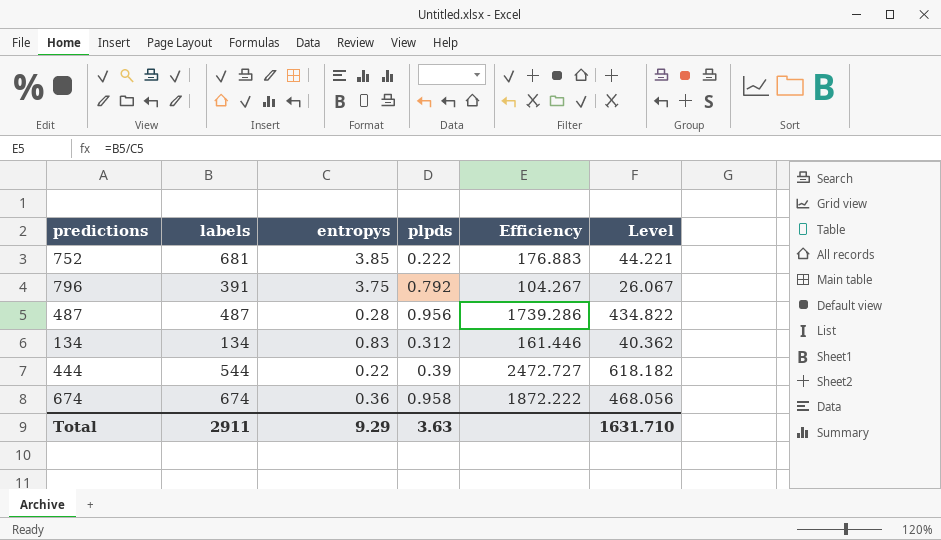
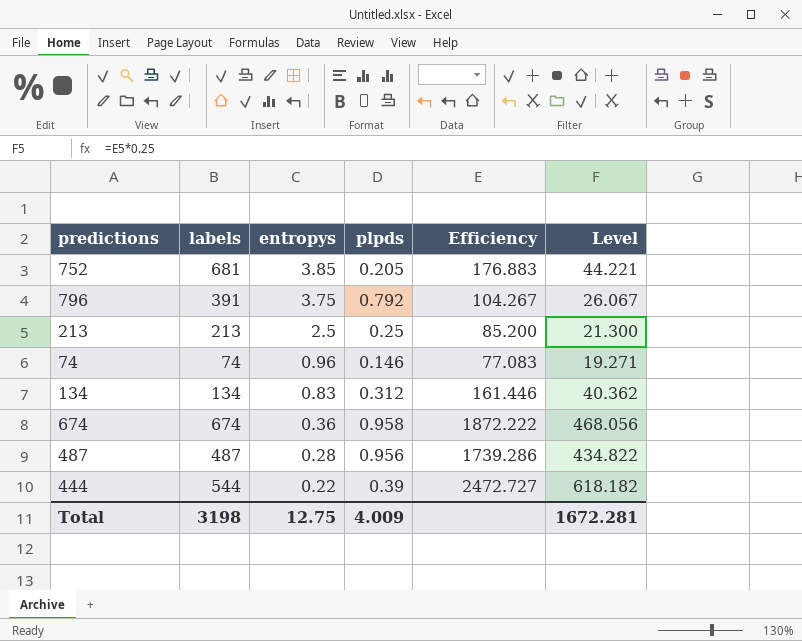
row order: none -> entropys descending
752 | plpds: 0.222 -> 0.205
row 213: none -> 213 | 2.5 | 0.25 | 85.200 | 21.300
row 74: none -> 74 | 0.96 | 0.146 | 77.083 | 19.271
Total | labels: 2911 -> 3198
Total | entropys: 9.29 -> 12.75
Total | plpds: 3.63 -> 4.009
Total | Level: 1631.710 -> 1672.281

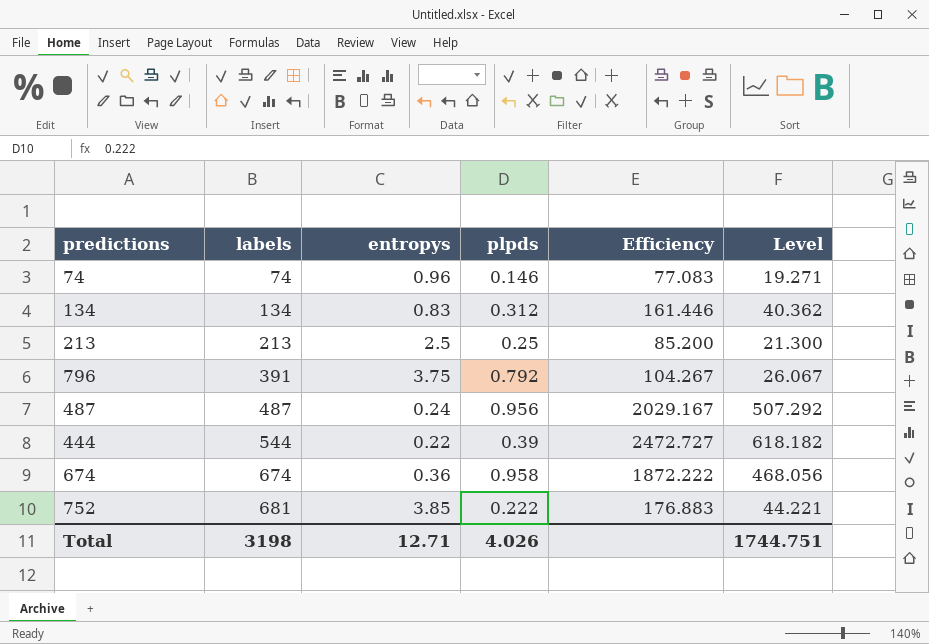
row order: entropys descending -> labels ascending
487 | entropys: 0.28 -> 0.24
487 | Efficiency: 1739.286 -> 2029.167
487 | Level: 434.822 -> 507.292
752 | plpds: 0.205 -> 0.222
Total | entropys: 12.75 -> 12.71
Total | plpds: 4.009 -> 4.026
Total | Level: 1672.281 -> 1744.751

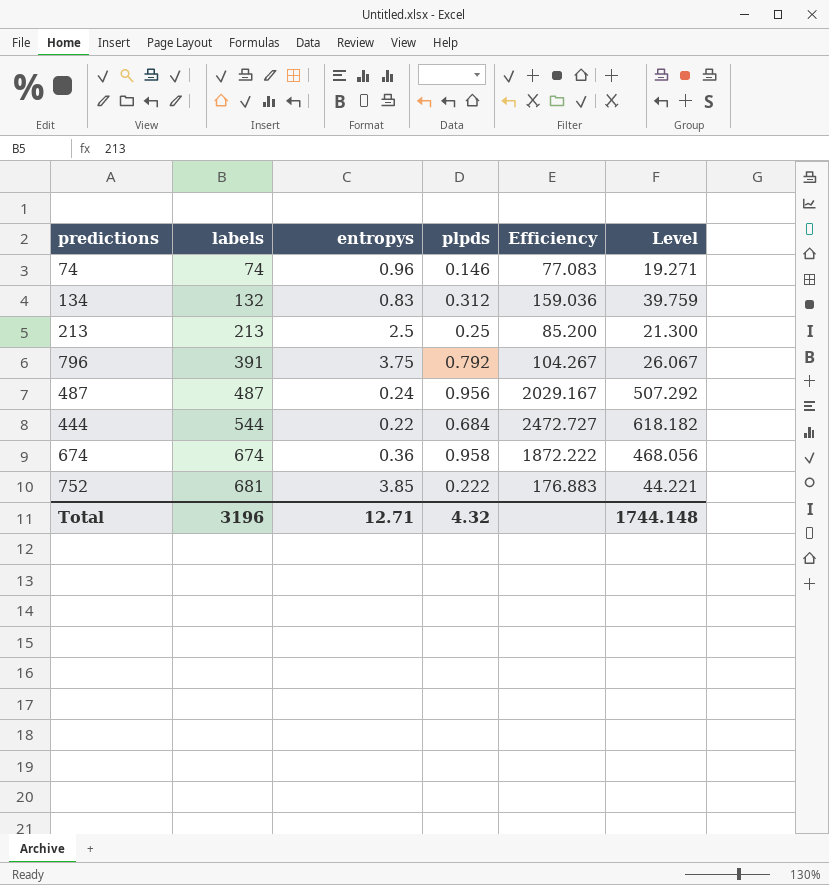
134 | labels: 134 -> 132
134 | Efficiency: 161.446 -> 159.036
134 | Level: 40.362 -> 39.759
444 | plpds: 0.39 -> 0.684
Total | labels: 3198 -> 3196
Total | plpds: 4.026 -> 4.32
Total | Level: 1744.751 -> 1744.148

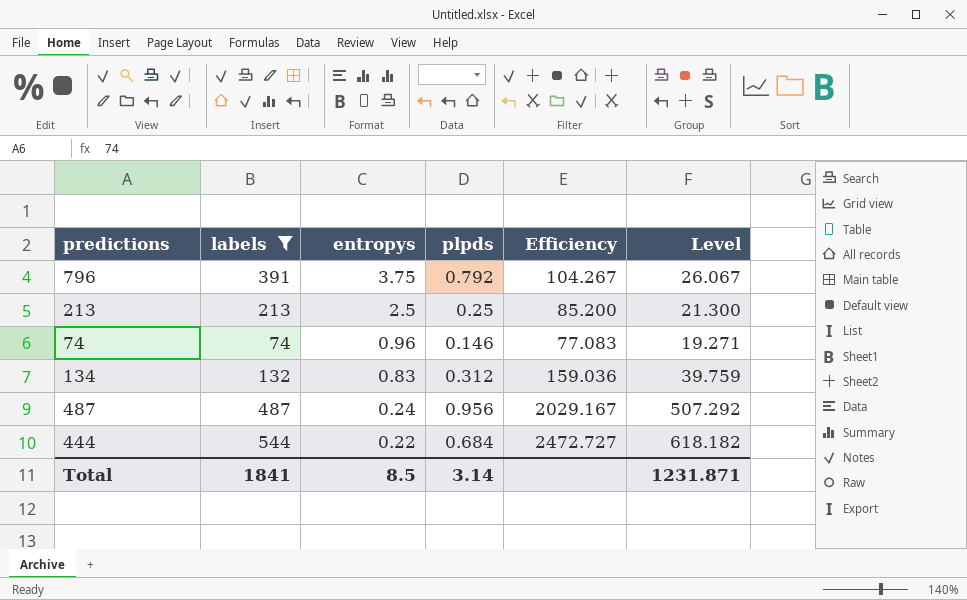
filter: none -> labels <= 544
row order: labels ascending -> entropys descending
Total | labels: 3196 -> 1841
Total | entropys: 12.71 -> 8.5
Total | plpds: 4.32 -> 3.14
Total | Level: 1744.148 -> 1231.871

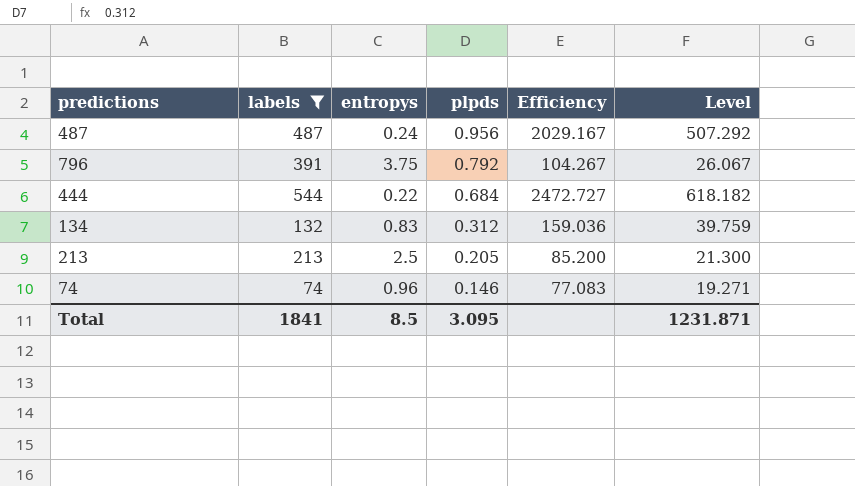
row order: entropys descending -> plpds descending
213 | plpds: 0.25 -> 0.205
Total | plpds: 3.14 -> 3.095

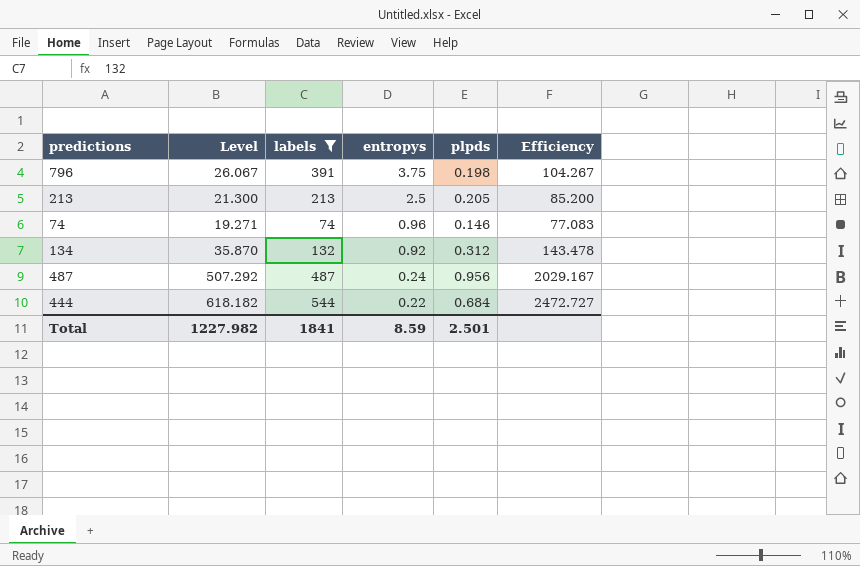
row order: plpds descending -> entropys descending
column Level | position: 6 -> 2
796 | plpds: 0.792 -> 0.198
134 | Level: 39.759 -> 35.870
134 | entropys: 0.83 -> 0.92
134 | Efficiency: 159.036 -> 143.478
Total | Level: 1231.871 -> 1227.982
Total | entropys: 8.5 -> 8.59
Total | plpds: 3.095 -> 2.501

